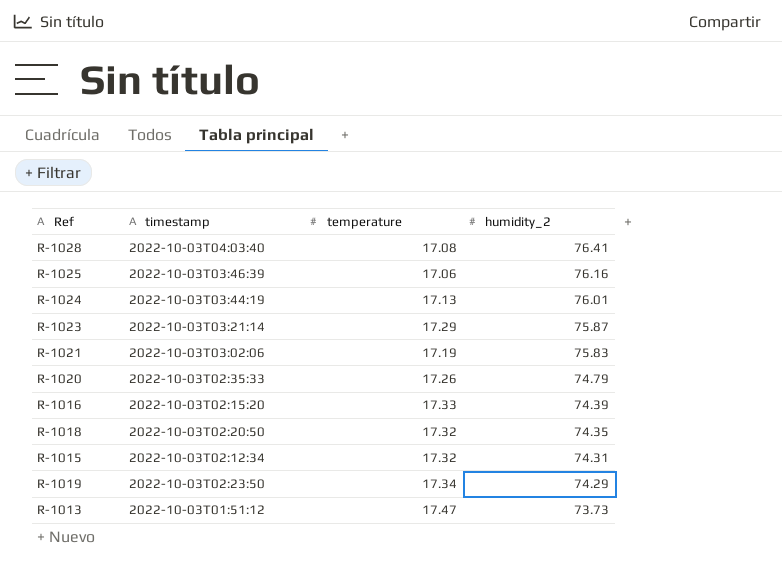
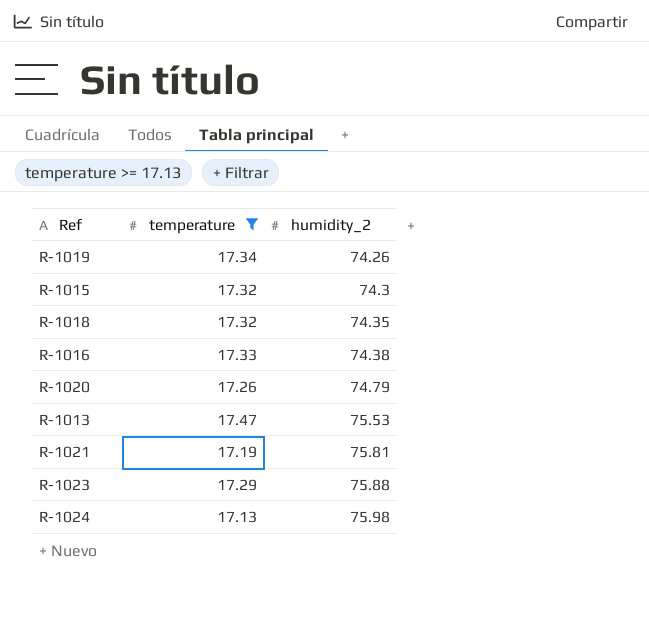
filter: none -> temperature >= 17.13
row order: humidity_2 descending -> humidity_2 ascending
column timestamp | position: 2 -> none
R-1019 | humidity_2: 74.29 -> 74.26
R-1015 | humidity_2: 74.31 -> 74.3
R-1016 | humidity_2: 74.39 -> 74.38
R-1013 | humidity_2: 73.73 -> 75.53
R-1021 | humidity_2: 75.83 -> 75.81
R-1023 | humidity_2: 75.87 -> 75.88
R-1024 | humidity_2: 76.01 -> 75.98

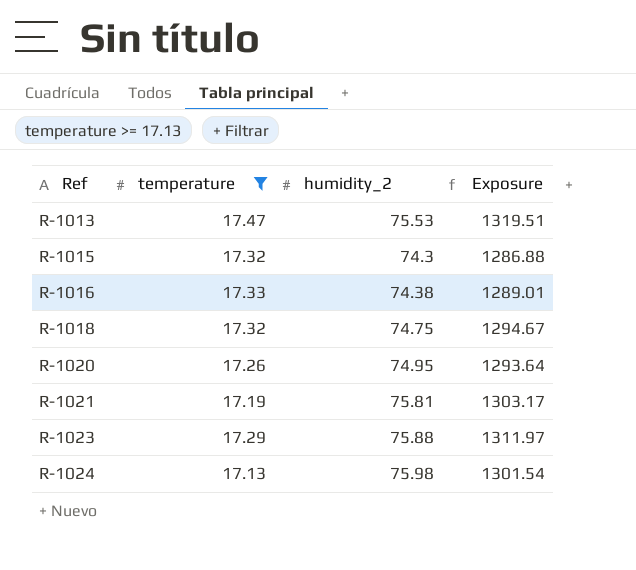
row order: humidity_2 ascending -> Ref ascending
column Exposure | formula: none -> [temperature] * [humidity_2]
row R-1019: 17.34 | 74.26 -> none
R-1018 | humidity_2: 74.35 -> 74.75
R-1020 | humidity_2: 74.79 -> 74.95

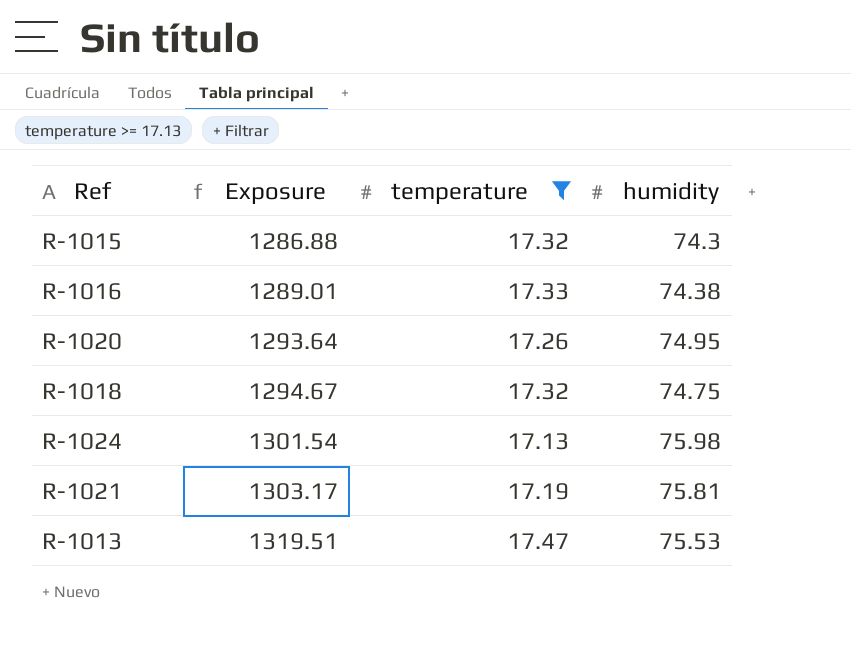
row order: Ref ascending -> Exposure ascending
column Exposure | position: 4 -> 2
column name: humidity_2 -> humidity
row R-1023: 17.29 | 75.88 | 1311.97 -> none

